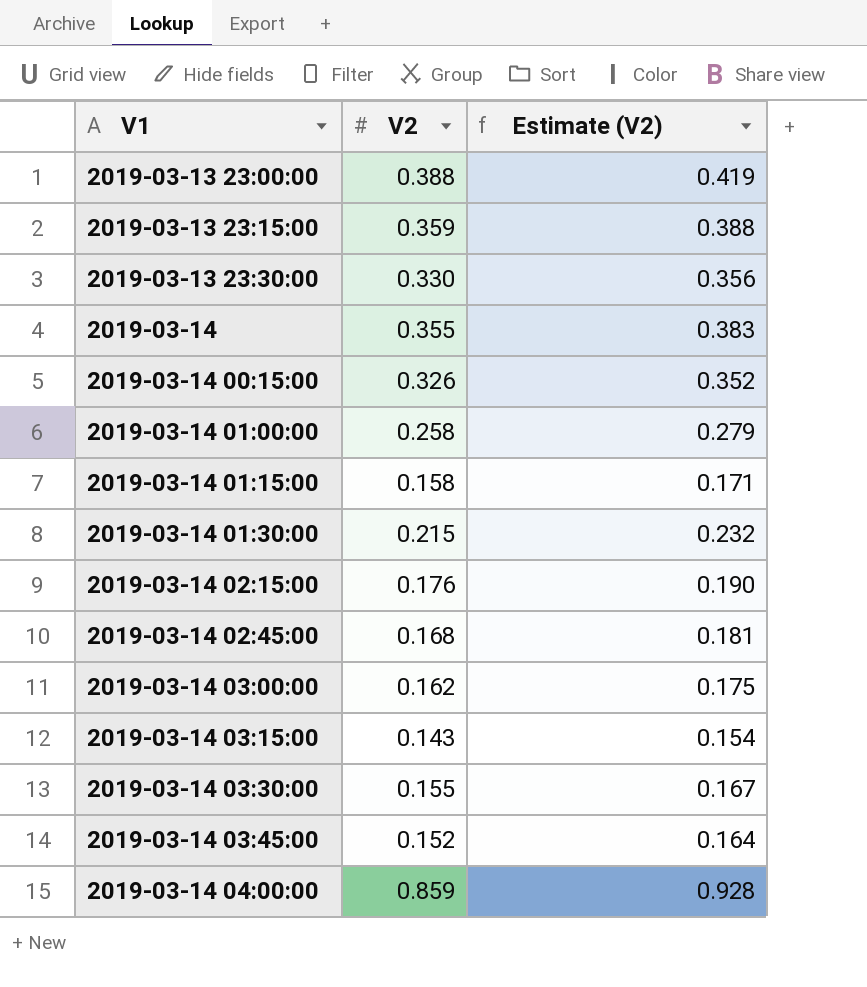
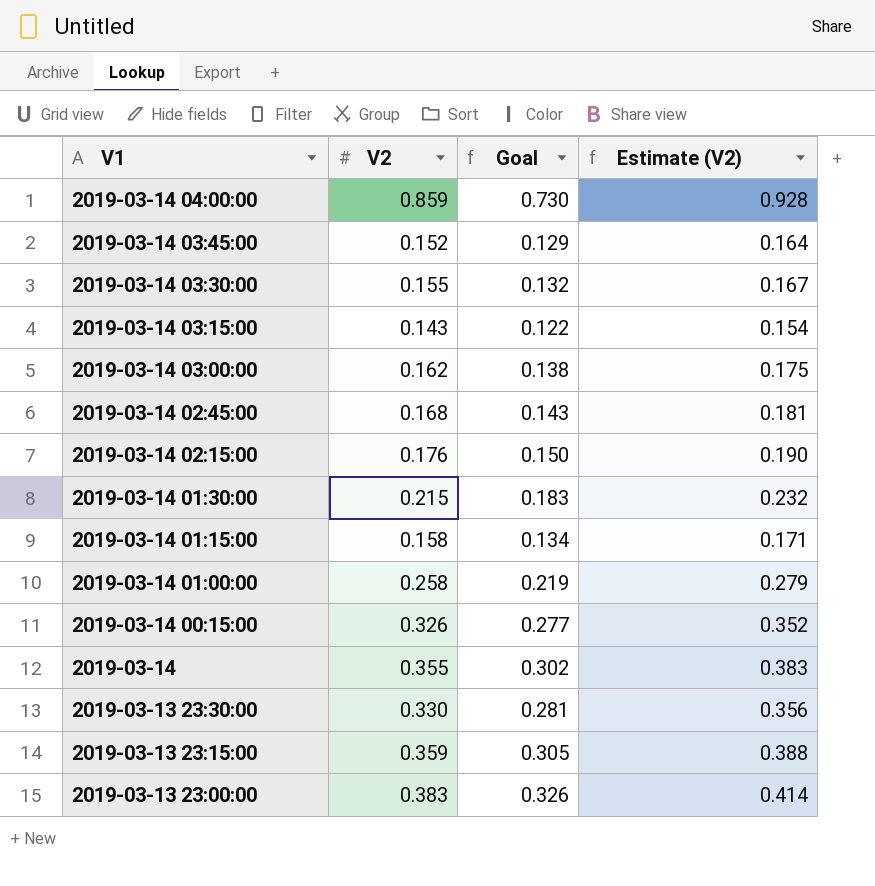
row order: V1 ascending -> V1 descending
column Goal | formula: none -> [V2] * 0.85
2019-03-13 23:00:00 | V2: 0.388 -> 0.383
2019-03-13 23:00:00 | Estimate (V2): 0.419 -> 0.414

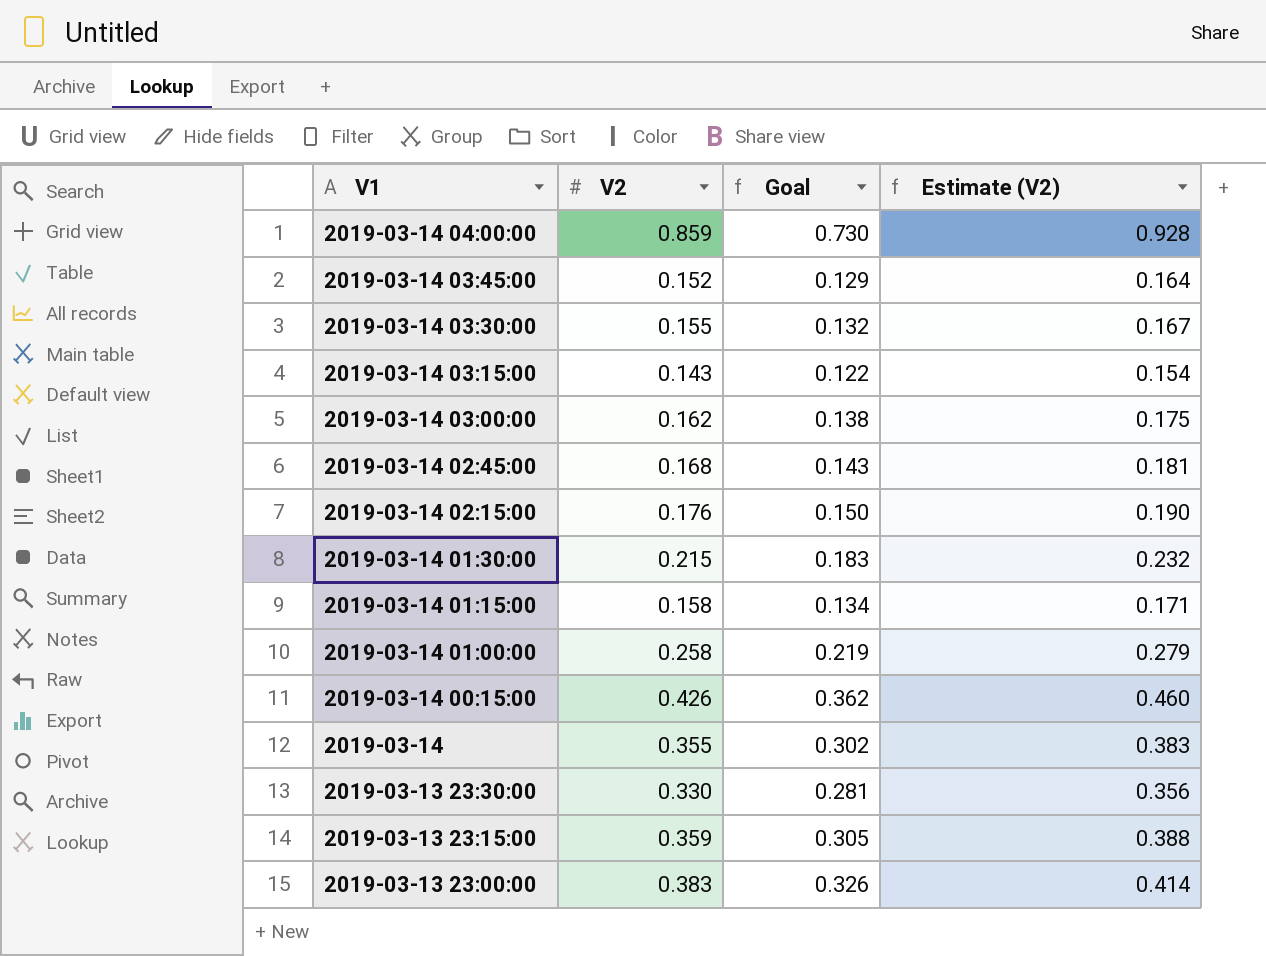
2019-03-14 00:15:00 | V2: 0.326 -> 0.426
2019-03-14 00:15:00 | Goal: 0.277 -> 0.362
2019-03-14 00:15:00 | Estimate (V2): 0.352 -> 0.460

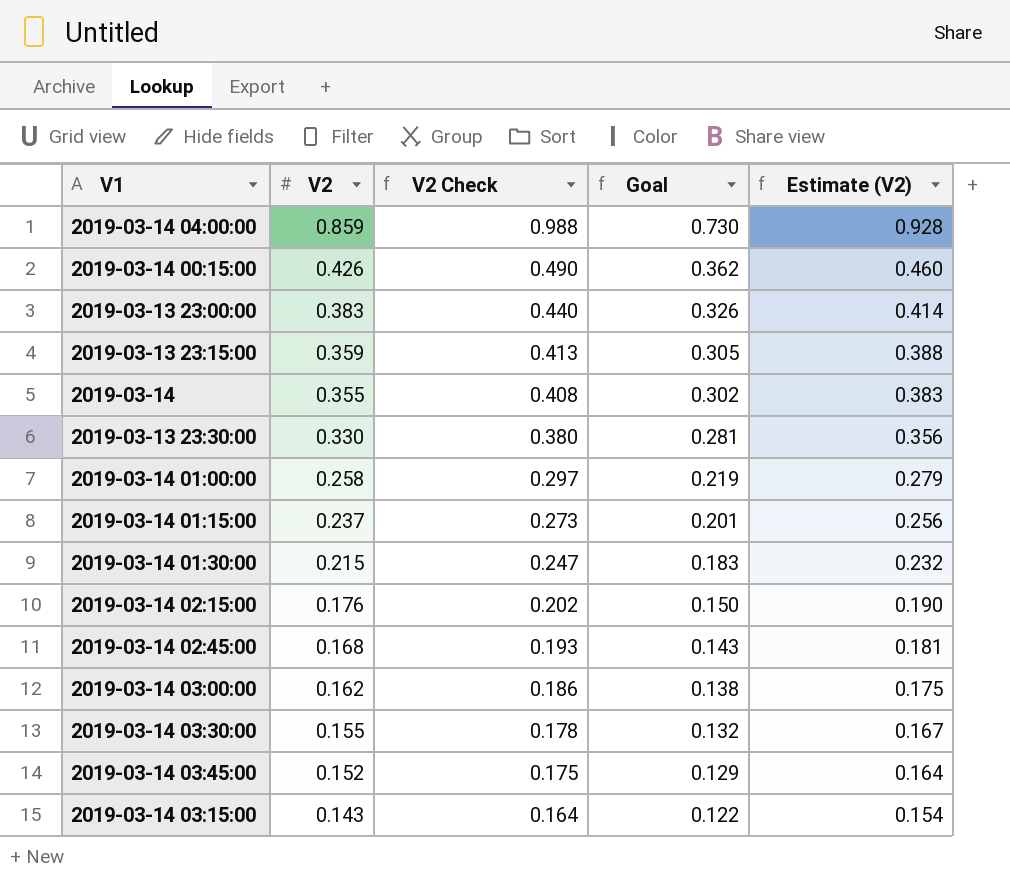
row order: V1 descending -> V2 descending
column V2 Check | formula: none -> [V2] * 1.15
2019-03-14 01:15:00 | V2: 0.158 -> 0.237
2019-03-14 01:15:00 | Goal: 0.134 -> 0.201
2019-03-14 01:15:00 | Estimate (V2): 0.171 -> 0.256

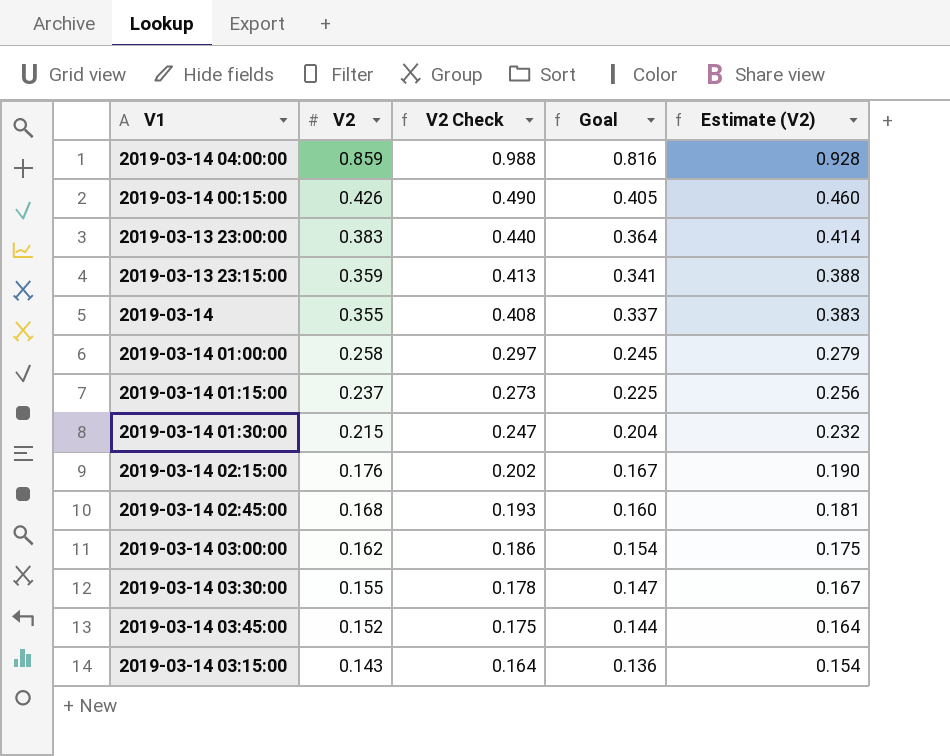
column Goal | formula: [V2] * 0.85 -> [V2] * 0.95
row 2019-03-13 23:30:00: 0.330 | 0.380 | 0.281 | 0.356 -> none

